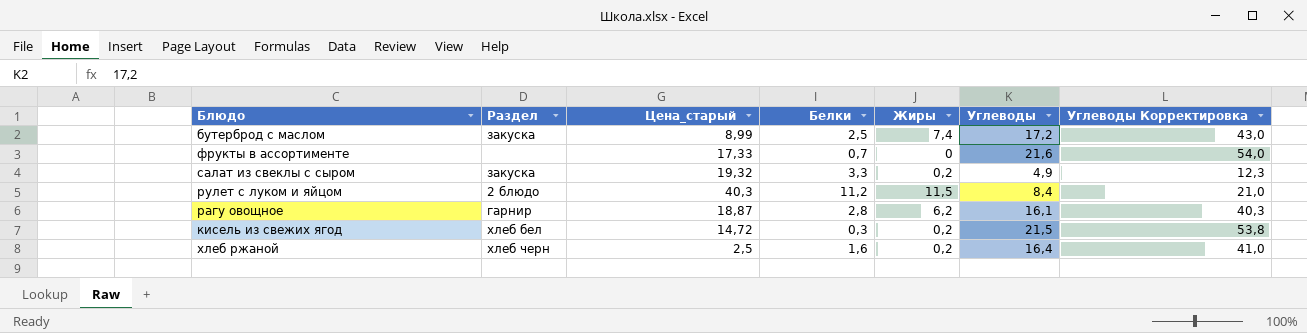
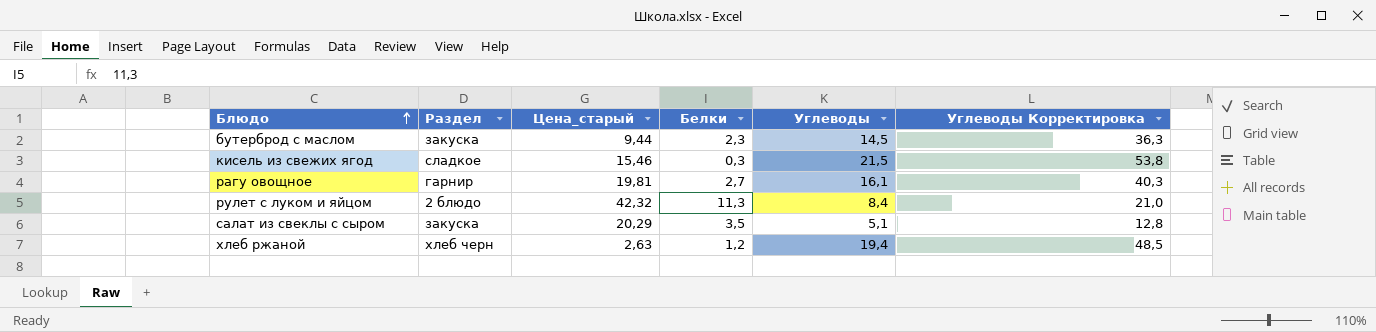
row order: none -> Блюдо ascending
column Жиры | position: 5 -> none
row фрукты в ассортименте: none | 17,33 | 0,7 | 0 | 21,6 | 54,0 -> none
бутерброд с маслом | Цена_старый: 8,99 -> 9,44
бутерброд с маслом | Белки: 2,5 -> 2,3
бутерброд с маслом | Углеводы: 17,2 -> 14,5
бутерброд с маслом | Углеводы Корректировка: 43,0 -> 36,3
кисель из свежих ягод | Раздел: хлеб бел -> сладкое
кисель из свежих ягод | Цена_старый: 14,72 -> 15,46
рагу овощное | Цена_старый: 18,87 -> 19,81
рагу овощное | Белки: 2,8 -> 2,7
рулет с луком и яйцом | Цена_старый: 40,3 -> 42,32
рулет с луком и яйцом | Белки: 11,2 -> 11,3
салат из свеклы с сыром | Цена_старый: 19,32 -> 20,29
салат из свеклы с сыром | Белки: 3,3 -> 3,5
салат из свеклы с сыром | Углеводы: 4,9 -> 5,1
салат из свеклы с сыром | Углеводы Корректировка: 12,3 -> 12,8
хлеб ржаной | Цена_старый: 2,5 -> 2,63
хлеб ржаной | Белки: 1,6 -> 1,2
хлеб ржаной | Углеводы: 16,4 -> 19,4
хлеб ржаной | Углеводы Корректировка: 41,0 -> 48,5

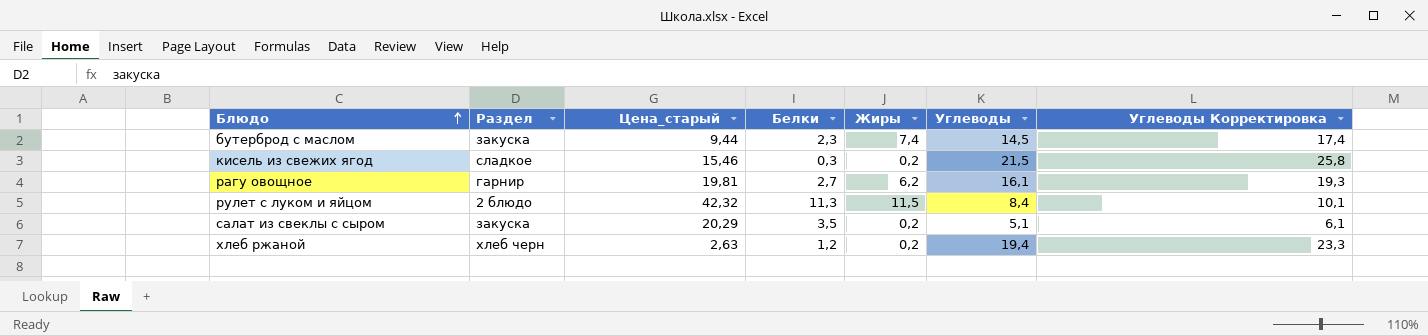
column Жиры | position: none -> 5
column Углеводы Корректировка | formula: [Углеводы] * 2,5 -> [Углеводы] * 1,2

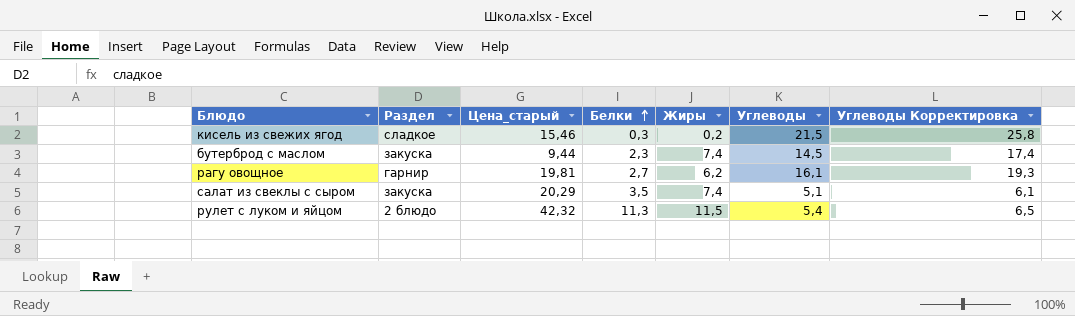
row order: Блюдо ascending -> Белки ascending
row хлеб ржаной: хлеб черн | 2,63 | 1,2 | 0,2 | 19,4 | 23,3 -> none
салат из свеклы с сыром | Жиры: 0,2 -> 7,4
рулет с луком и яйцом | Углеводы: 8,4 -> 5,4
рулет с луком и яйцом | Углеводы Корректировка: 10,1 -> 6,5

